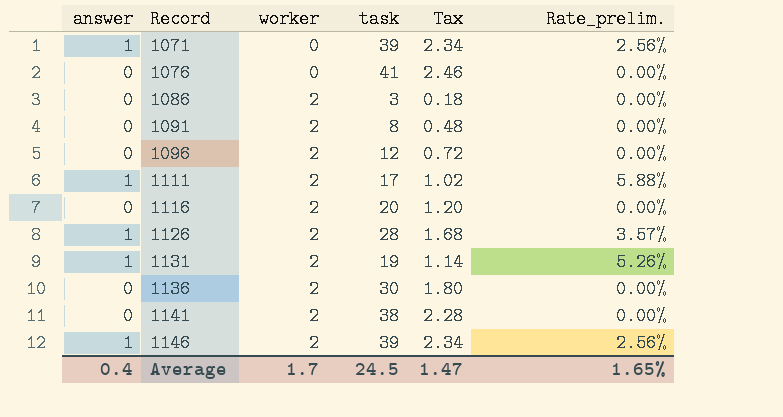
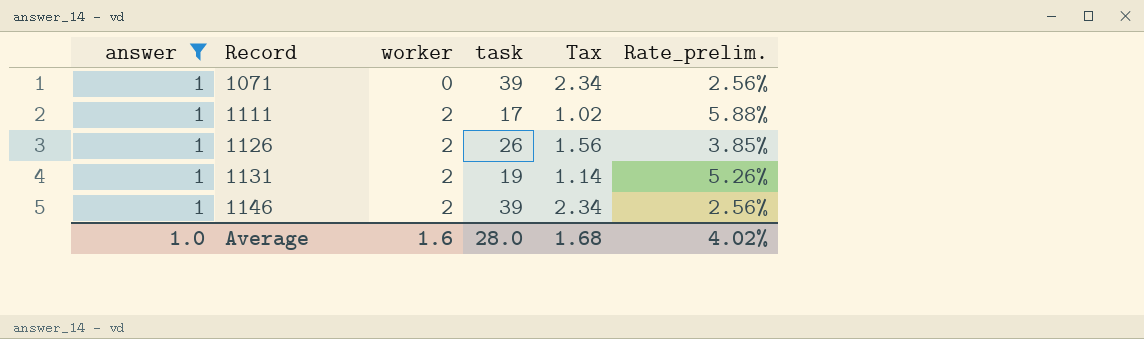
filter: none -> answer = 1
1126 | task: 28 -> 26
1126 | Tax: 1.68 -> 1.56
1126 | Rate_prelim.: 3.57% -> 3.85%
Average | answer: 0.4 -> 1.0
Average | worker: 1.7 -> 1.6
Average | task: 24.5 -> 28.0
Average | Tax: 1.47 -> 1.68
Average | Rate_prelim.: 1.65% -> 4.02%

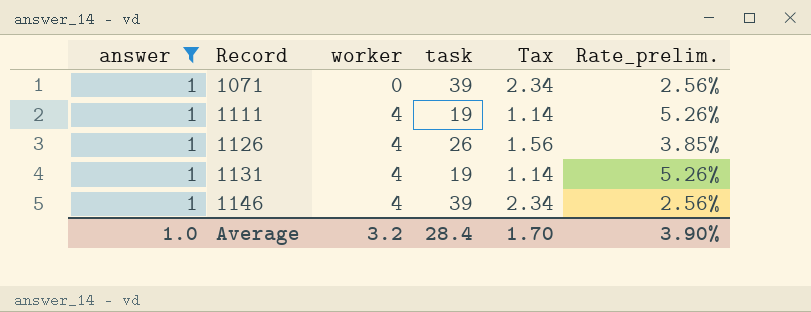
1111 | worker: 2 -> 4
1111 | task: 17 -> 19
1111 | Tax: 1.02 -> 1.14
1111 | Rate_prelim.: 5.88% -> 5.26%
1126 | worker: 2 -> 4
1131 | worker: 2 -> 4
1146 | worker: 2 -> 4
Average | worker: 1.6 -> 3.2
Average | task: 28.0 -> 28.4
Average | Tax: 1.68 -> 1.70
Average | Rate_prelim.: 4.02% -> 3.90%

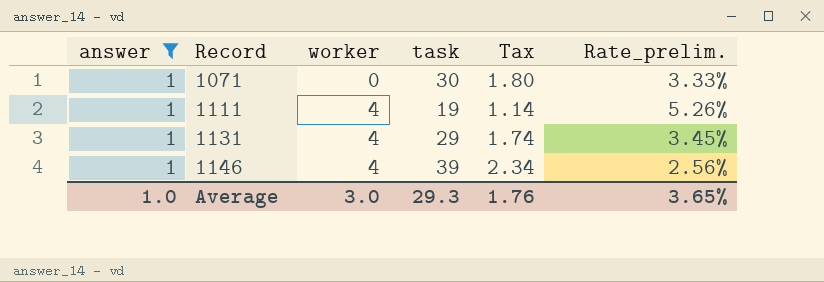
row 1126: 1 | 4 | 26 | 1.56 | 3.85% -> none
1071 | task: 39 -> 30
1071 | Tax: 2.34 -> 1.80
1071 | Rate_prelim.: 2.56% -> 3.33%
1131 | task: 19 -> 29
1131 | Tax: 1.14 -> 1.74
1131 | Rate_prelim.: 5.26% -> 3.45%
Average | worker: 3.2 -> 3.0
Average | task: 28.4 -> 29.3
Average | Tax: 1.70 -> 1.76
Average | Rate_prelim.: 3.90% -> 3.65%

